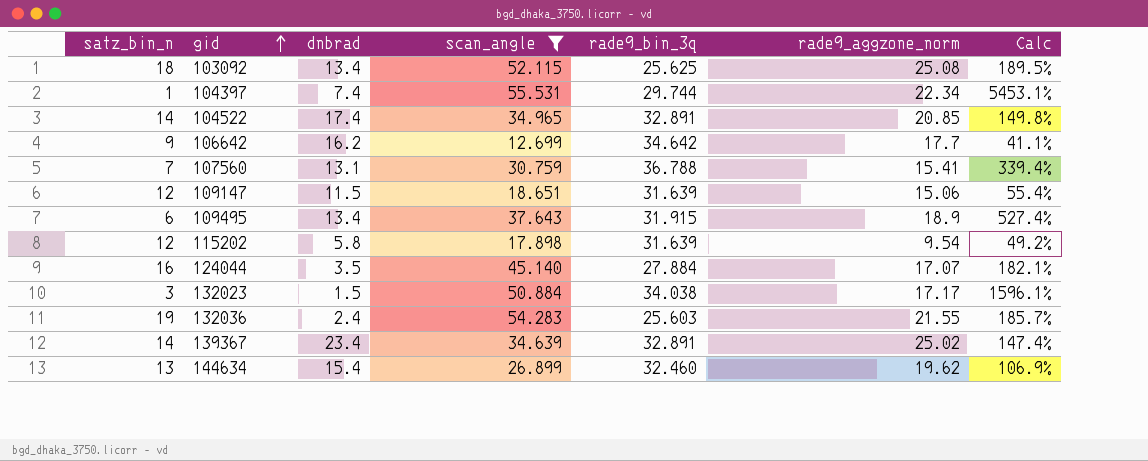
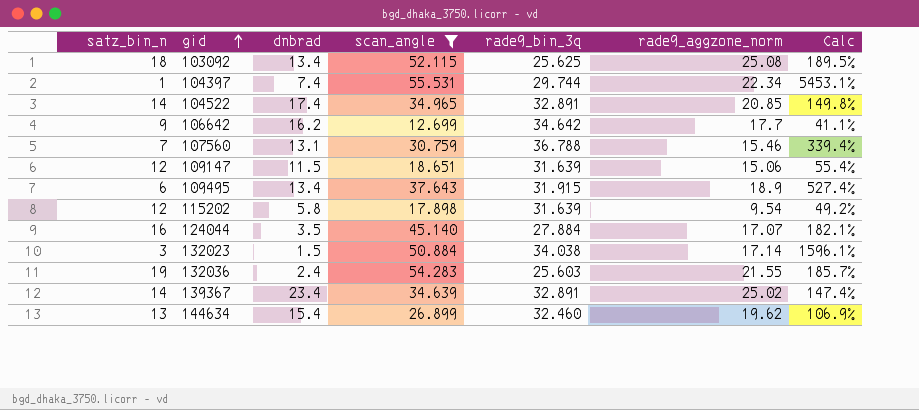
107560 | rade9_aggzone_norm: 15.41 -> 15.46
132023 | rade9_aggzone_norm: 17.17 -> 17.14

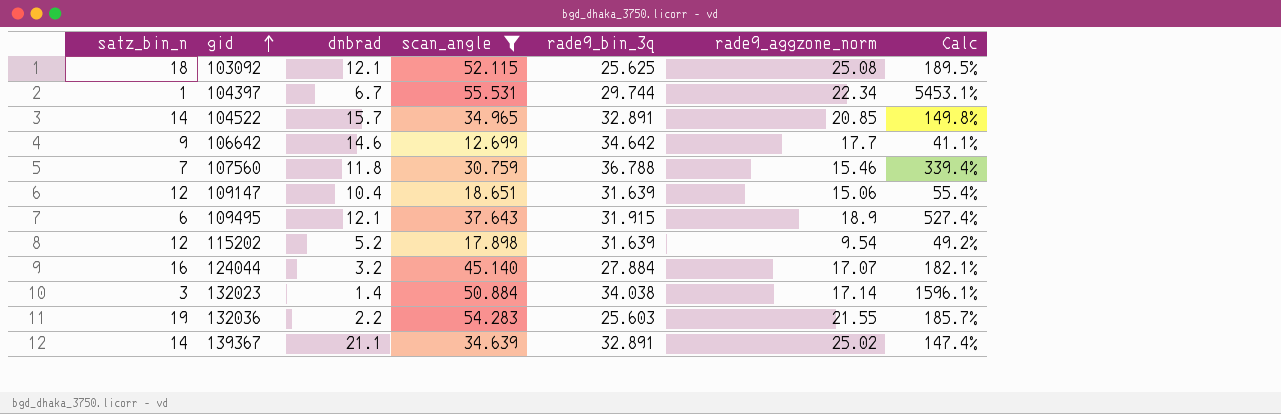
row 144634: 13 | 15.4 | 26.899 | 32.460 | 19.62 | 106.9% -> none
103092 | dnbrad: 13.4 -> 12.1
104397 | dnbrad: 7.4 -> 6.7
104522 | dnbrad: 17.4 -> 15.7
106642 | dnbrad: 16.2 -> 14.6
107560 | dnbrad: 13.1 -> 11.8
109147 | dnbrad: 11.5 -> 10.4
109495 | dnbrad: 13.4 -> 12.1
115202 | dnbrad: 5.8 -> 5.2
124044 | dnbrad: 3.5 -> 3.2
132023 | dnbrad: 1.5 -> 1.4
132036 | dnbrad: 2.4 -> 2.2
139367 | dnbrad: 23.4 -> 21.1

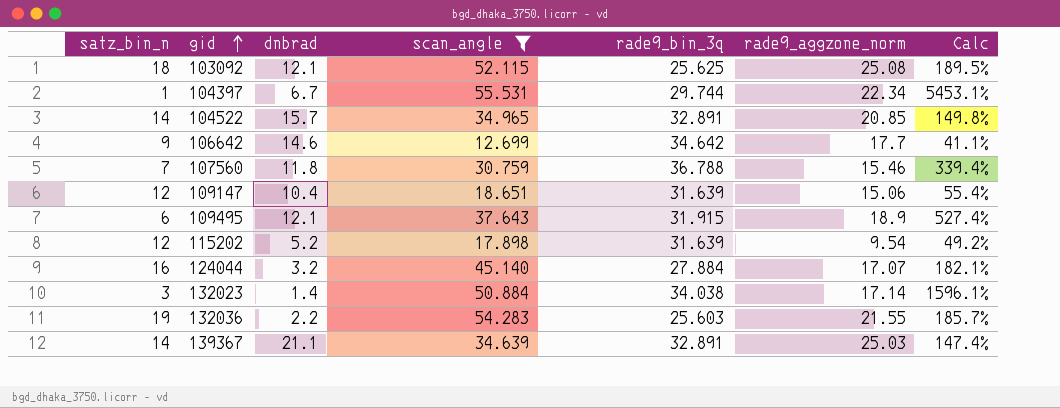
139367 | rade9_aggzone_norm: 25.02 -> 25.03

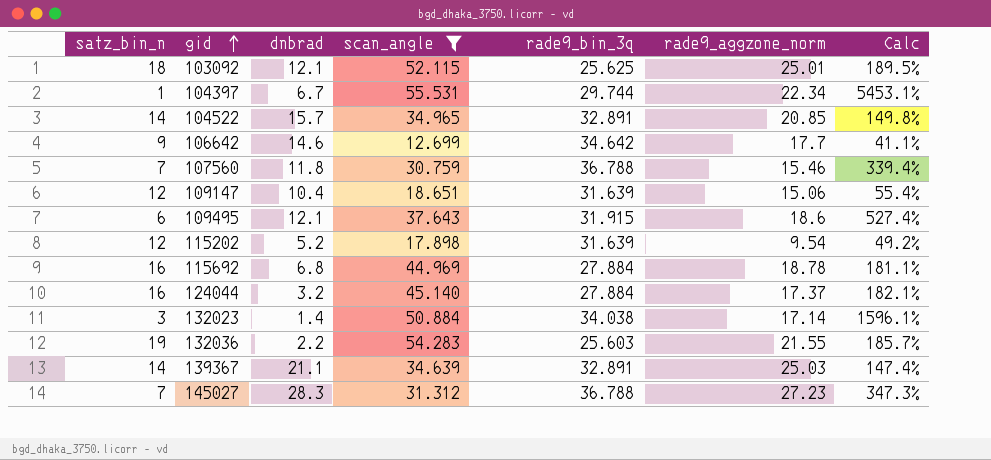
103092 | rade9_aggzone_norm: 25.08 -> 25.01
109495 | rade9_aggzone_norm: 18.9 -> 18.6
row 115692: none -> 16 | 6.8 | 44.969 | 27.884 | 18.78 | 181.1%
124044 | rade9_aggzone_norm: 17.07 -> 17.37
row 145027: none -> 7 | 28.3 | 31.312 | 36.788 | 27.23 | 347.3%

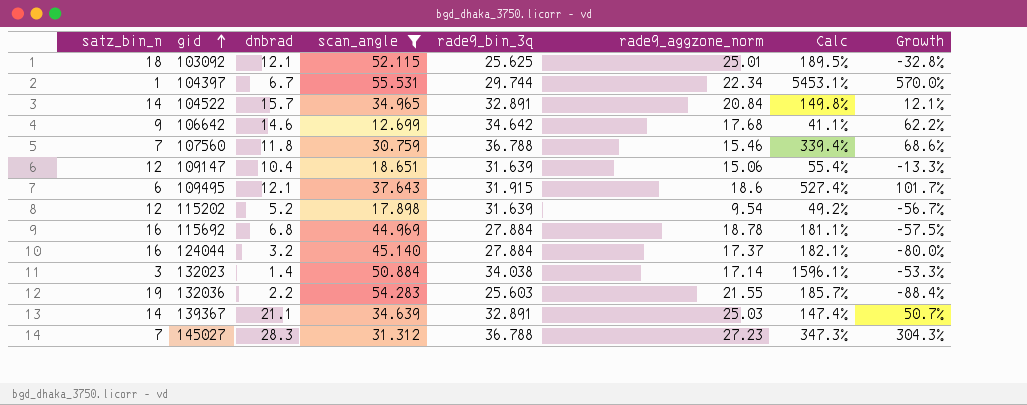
column Growth | formula: none -> ([dnbrad] - [satz_bin_n]) / [satz_bin_n]
104522 | rade9_aggzone_norm: 20.85 -> 20.84
106642 | rade9_aggzone_norm: 17.7 -> 17.68

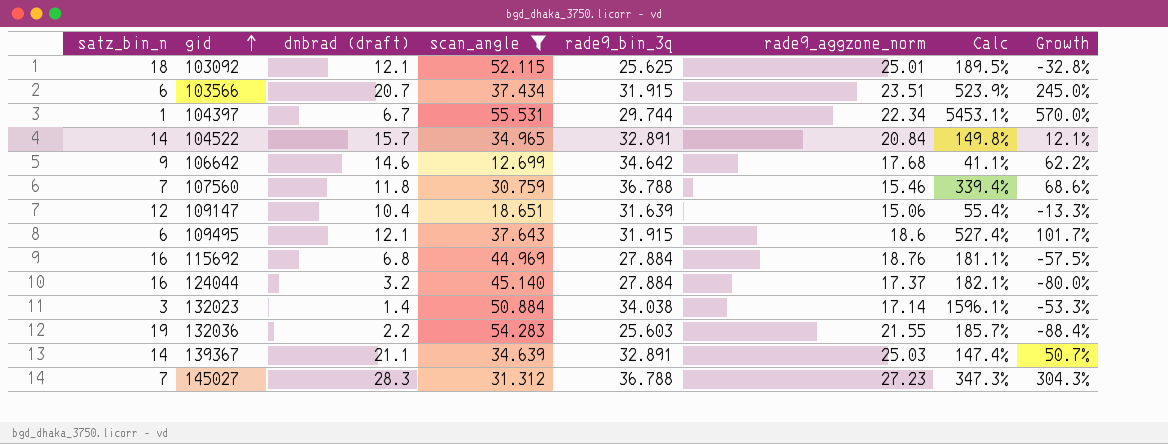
column name: dnbrad -> dnbrad (draft)
row 115202: 12 | 5.2 | 17.898 | 31.639 | 9.54 | 49.2% | -56.7% -> none
row 103566: none -> 6 | 20.7 | 37.434 | 31.915 | 23.51 | 523.9% | 245.0%
115692 | rade9_aggzone_norm: 18.78 -> 18.76

